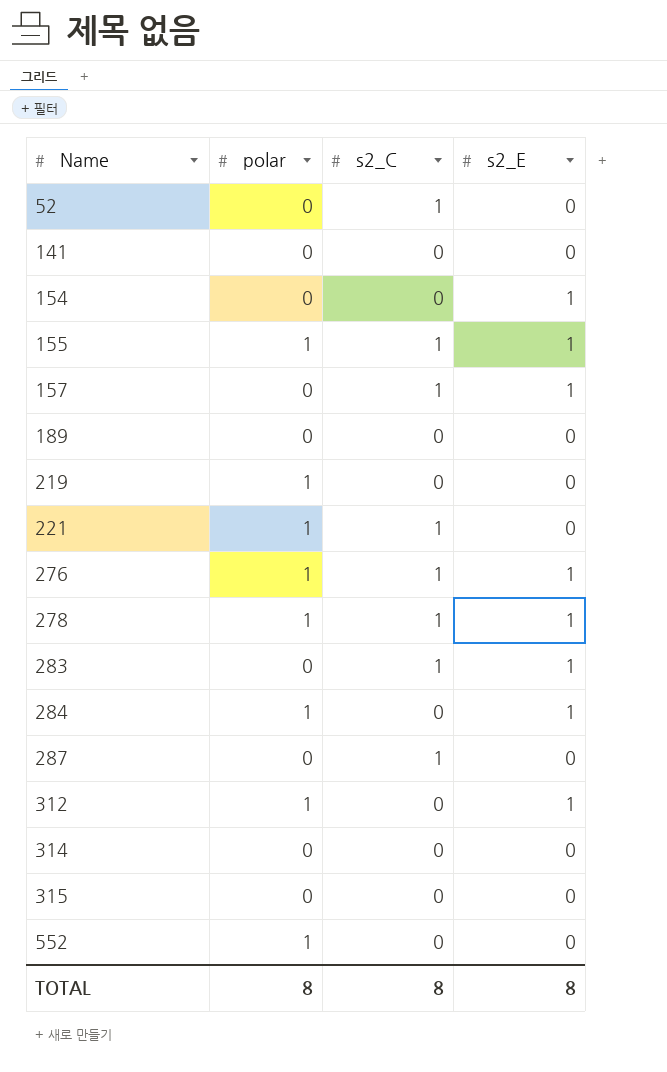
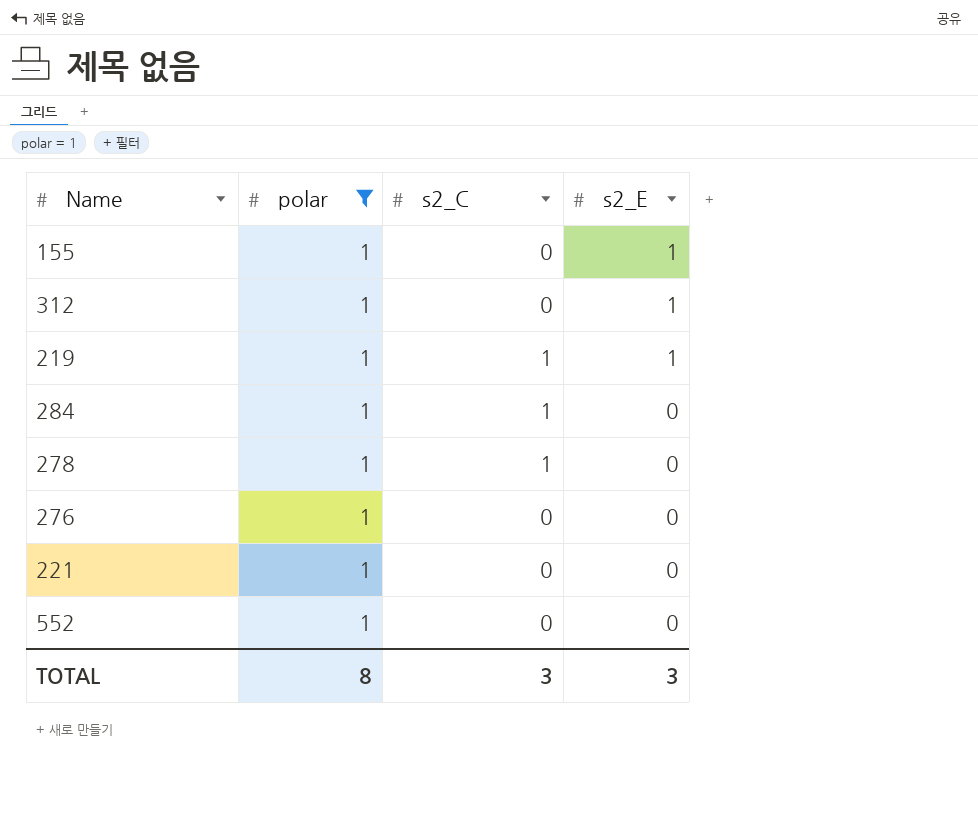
filter: none -> polar = 1
row order: Name ascending -> s2_E descending
155 | s2_C: 1 -> 0
219 | s2_C: 0 -> 1
219 | s2_E: 0 -> 1
284 | s2_C: 0 -> 1
284 | s2_E: 1 -> 0
278 | s2_E: 1 -> 0
276 | s2_C: 1 -> 0
276 | s2_E: 1 -> 0
221 | s2_C: 1 -> 0
TOTAL | s2_C: 8 -> 3
TOTAL | s2_E: 8 -> 3

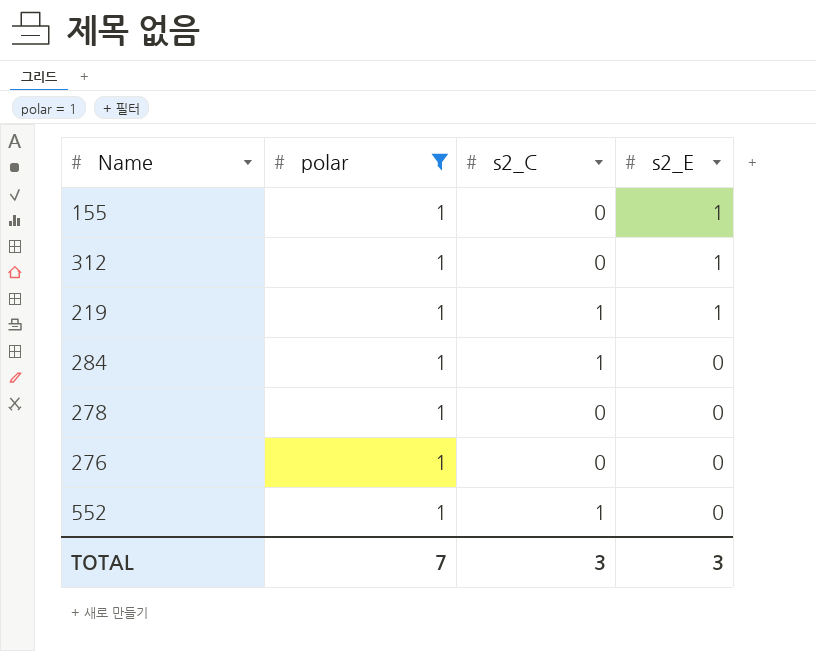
row 221: 1 | 0 | 0 -> none
278 | s2_C: 1 -> 0
552 | s2_C: 0 -> 1
TOTAL | polar: 8 -> 7

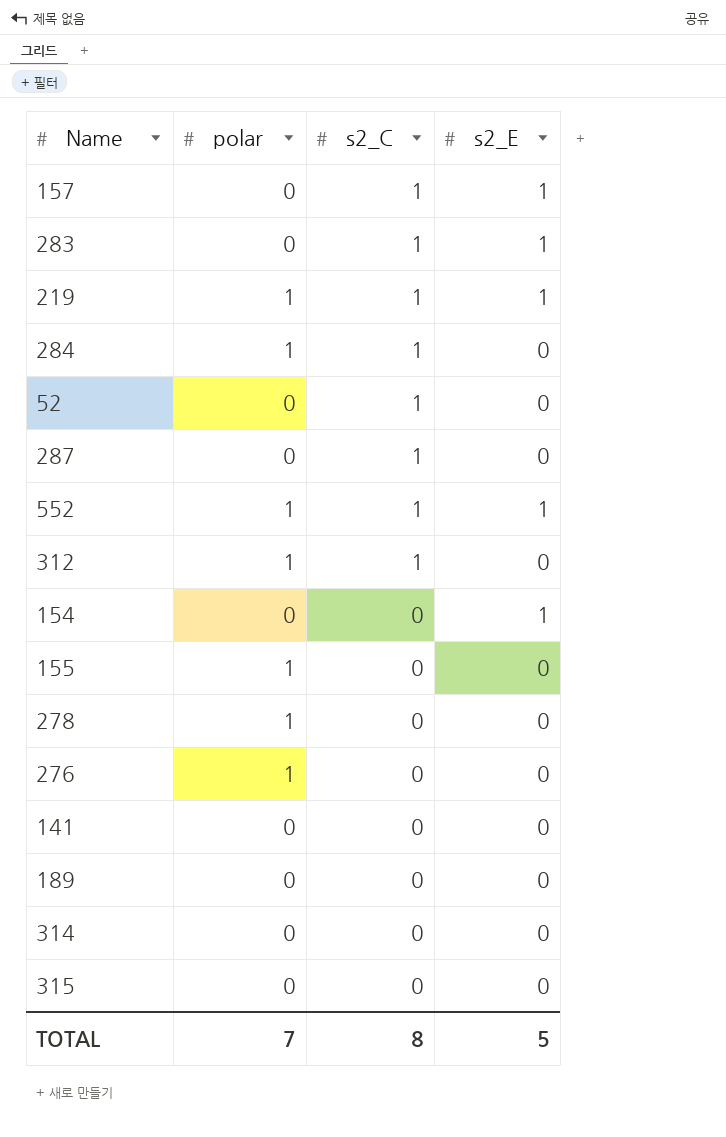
filter: polar = 1 -> none
row order: s2_E descending -> s2_C descending
552 | s2_E: 0 -> 1
312 | s2_C: 0 -> 1
312 | s2_E: 1 -> 0
155 | s2_E: 1 -> 0
TOTAL | s2_C: 3 -> 8
TOTAL | s2_E: 3 -> 5

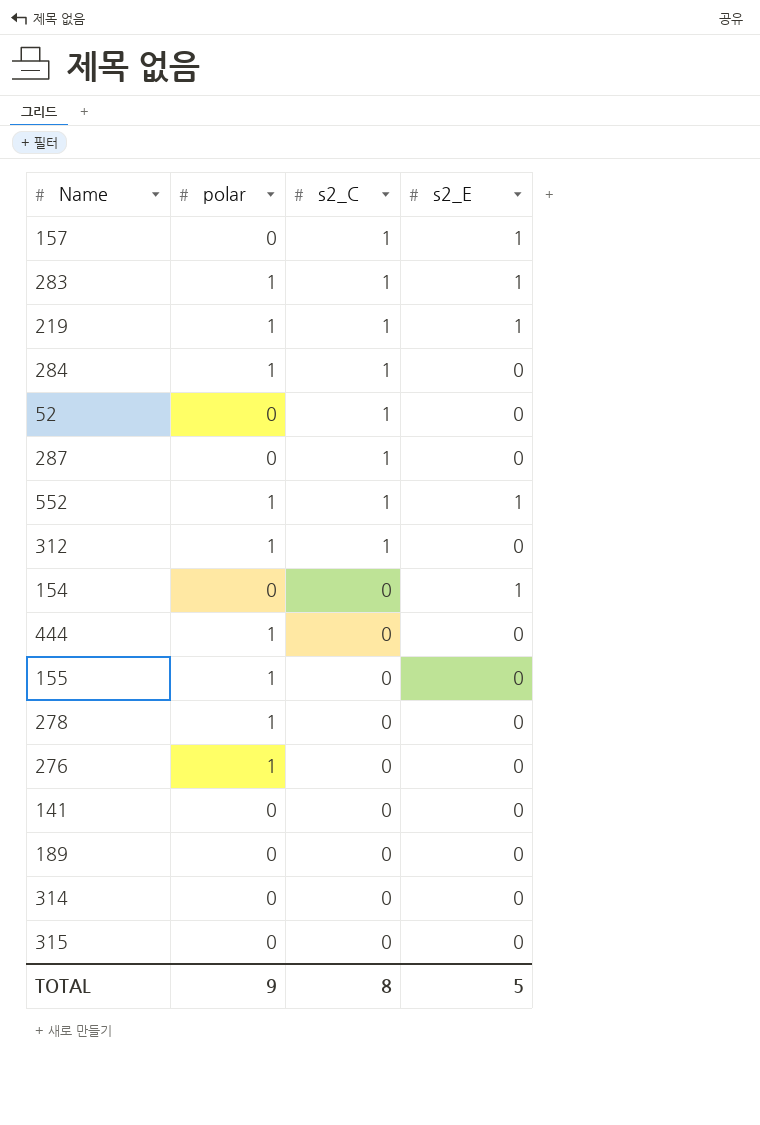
283 | polar: 0 -> 1
row 444: none -> 1 | 0 | 0
TOTAL | polar: 7 -> 9

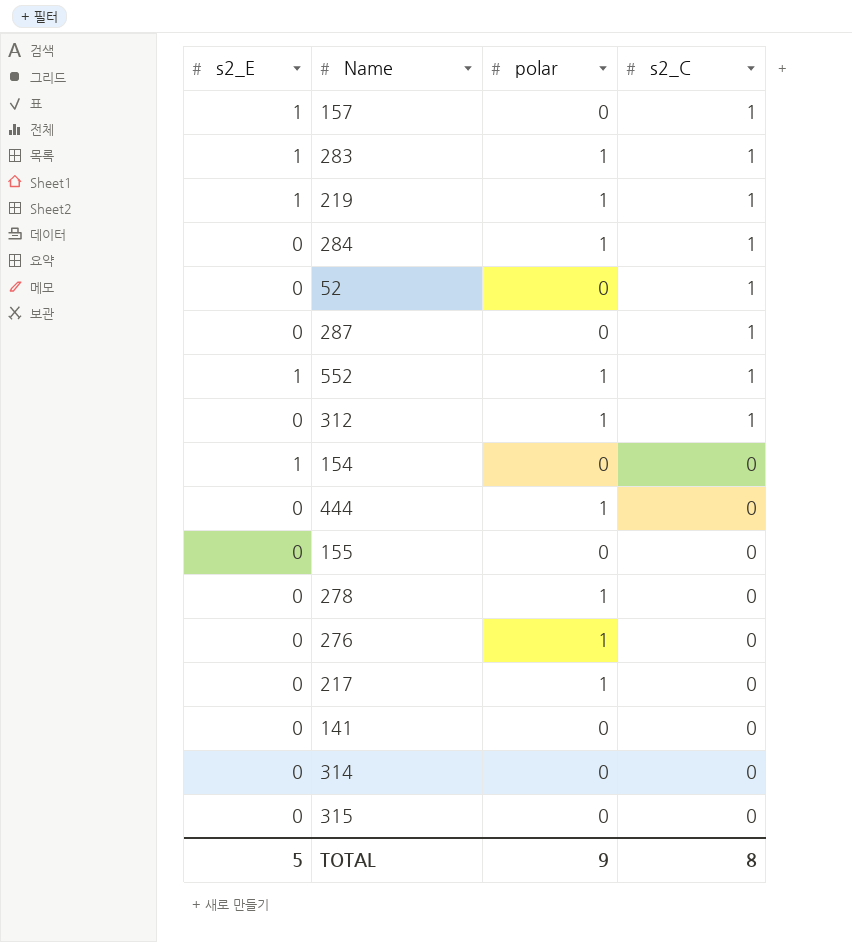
column s2_E | position: 4 -> 1
row 189: 0 | 0 | 0 -> none
155 | polar: 1 -> 0
row 217: none -> 0 | 1 | 0

